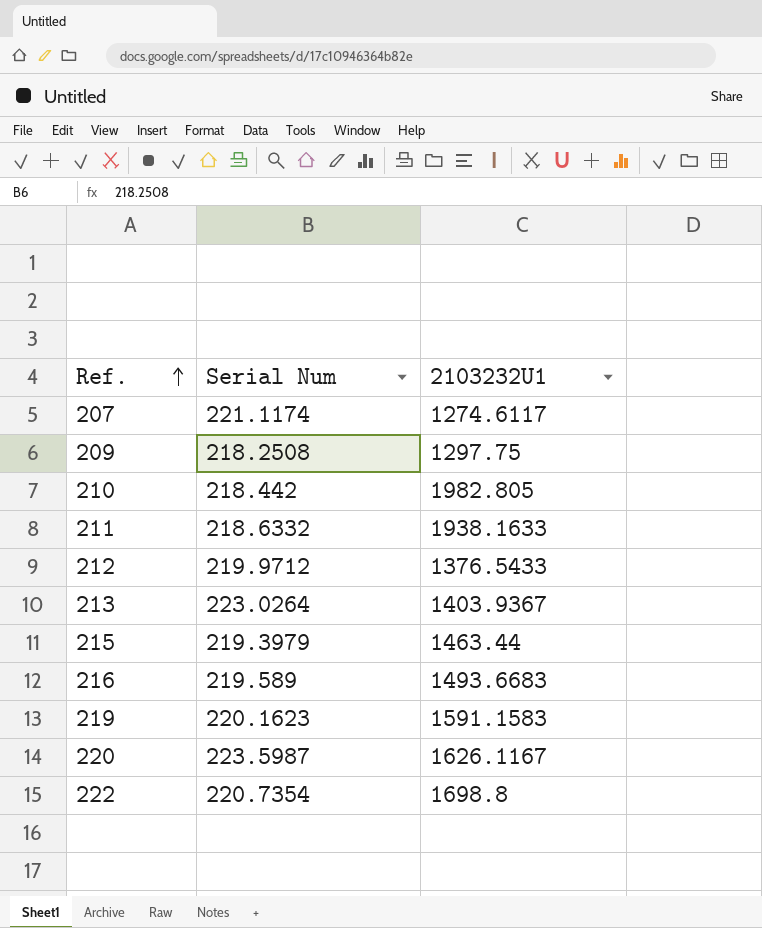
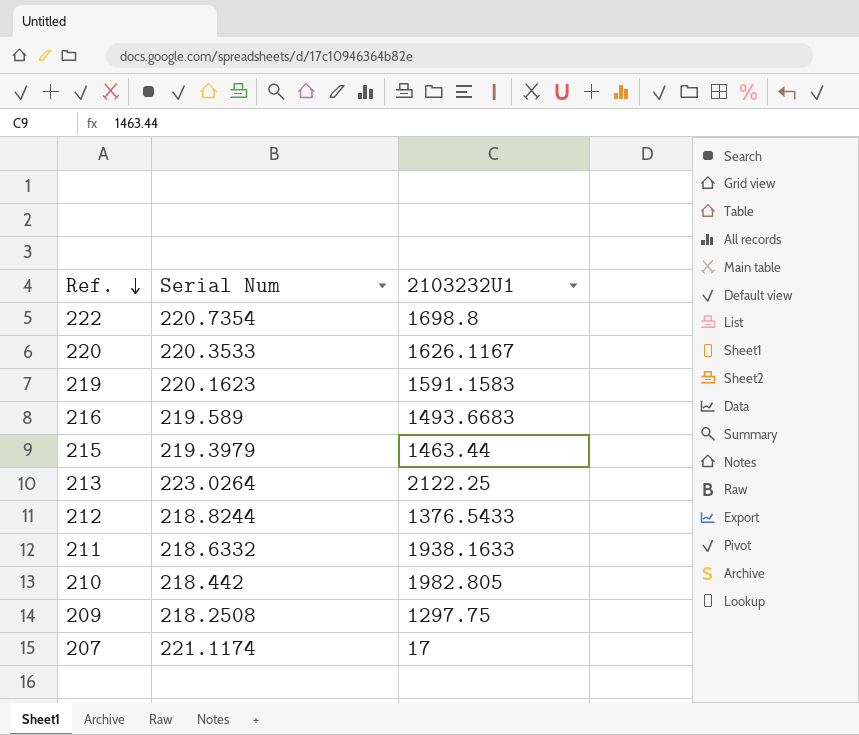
row order: Ref. ascending -> Ref. descending
220 | Serial Num: 223.5987 -> 220.3533
213 | 2103232U1: 1403.9367 -> 2122.25
212 | Serial Num: 219.9712 -> 218.8244
207 | 2103232U1: 1274.6117 -> 17

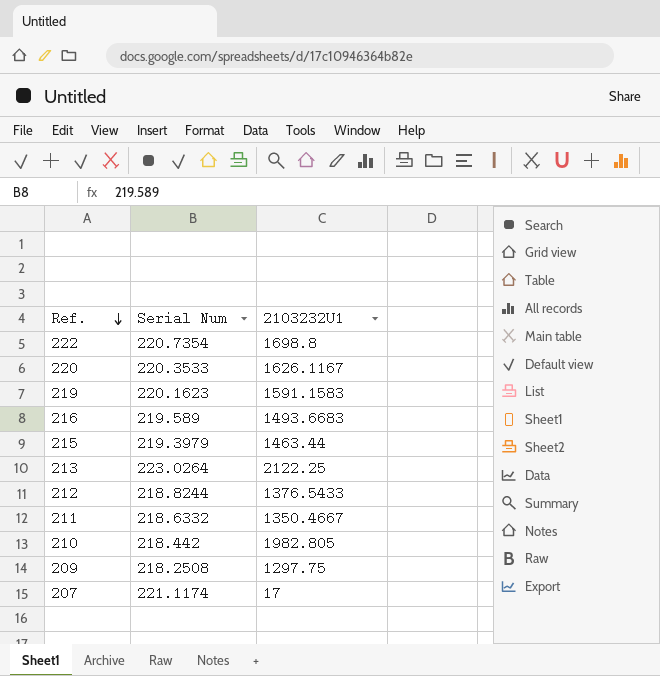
211 | 2103232U1: 1938.1633 -> 1350.4667

